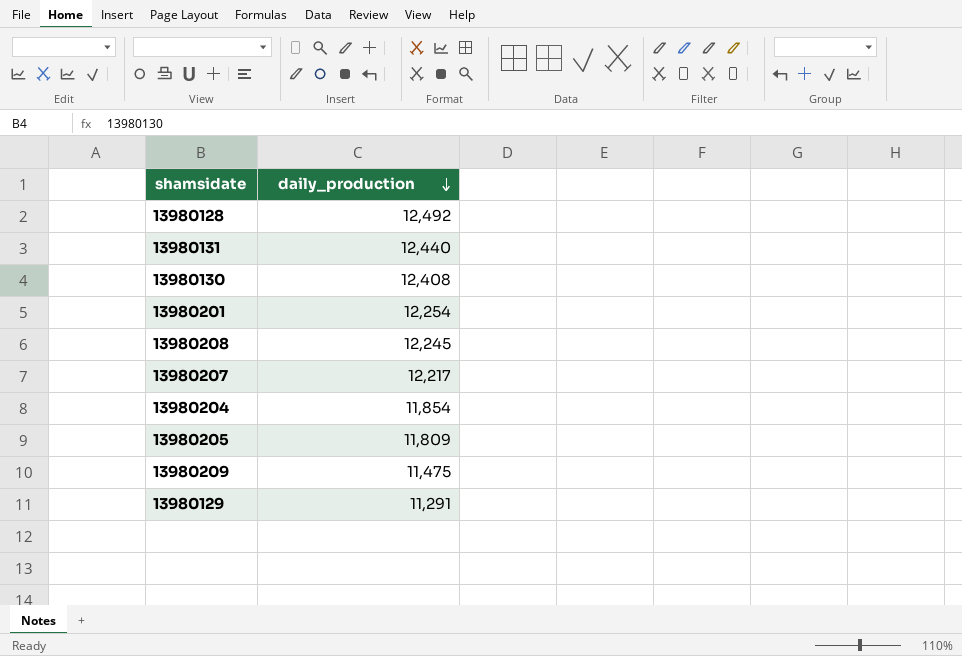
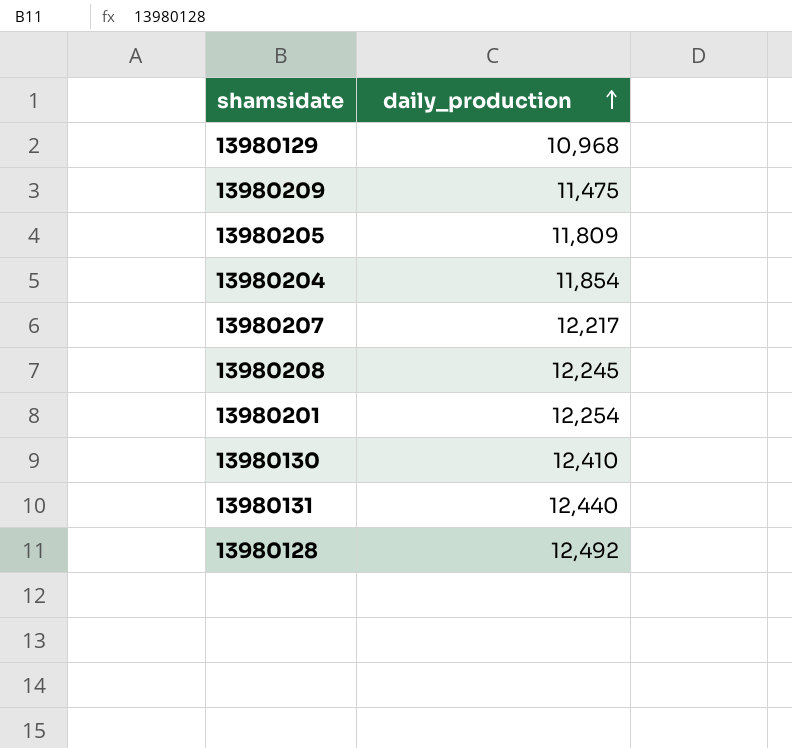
row order: daily_production descending -> daily_production ascending
13980129 | daily_production: 11,291 -> 10,968
13980130 | daily_production: 12,408 -> 12,410

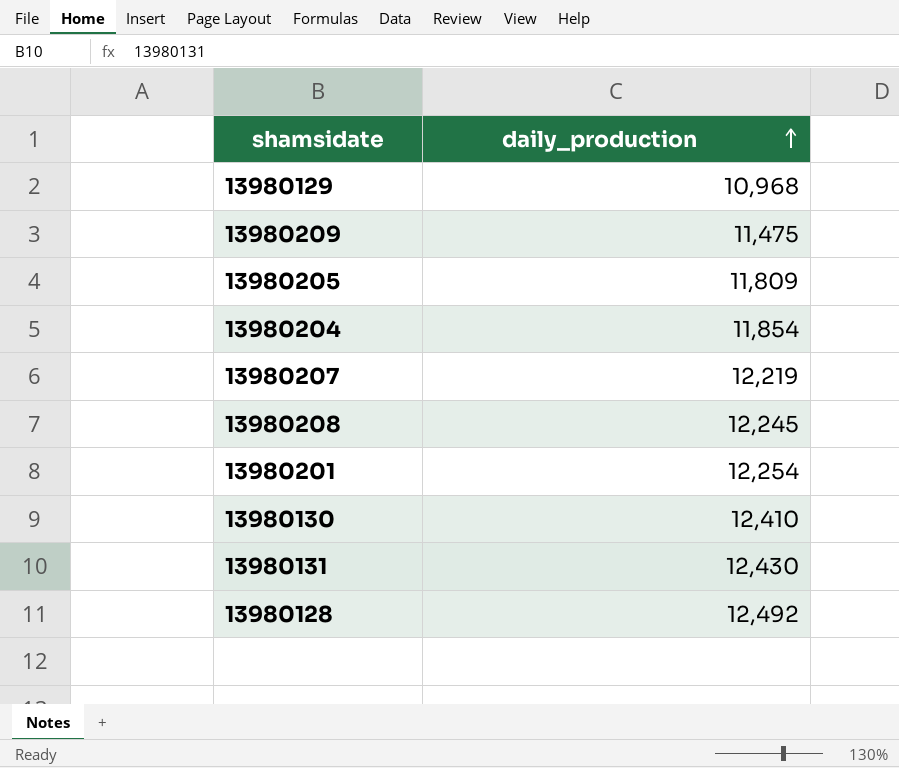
13980207 | daily_production: 12,217 -> 12,219
13980131 | daily_production: 12,440 -> 12,430

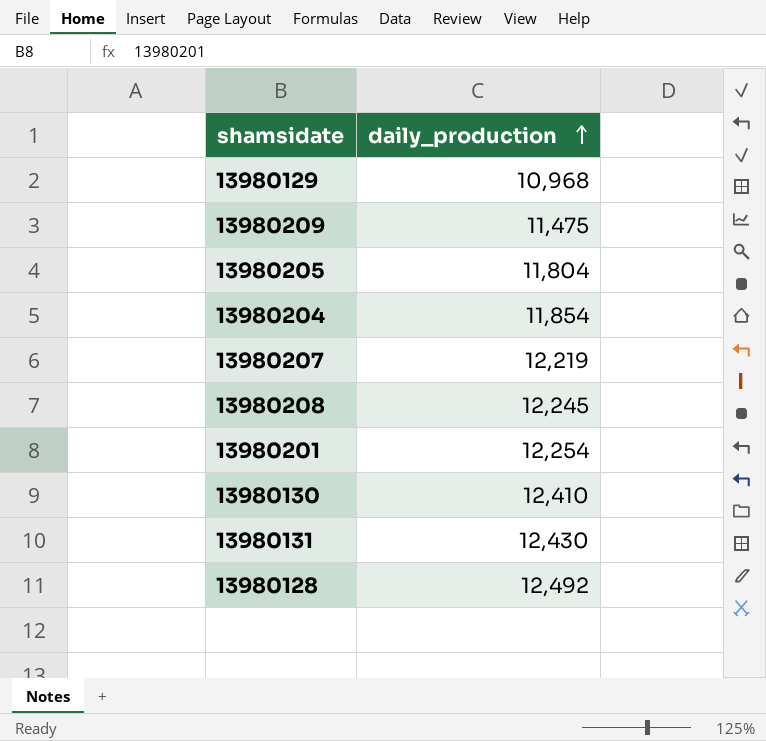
13980205 | daily_production: 11,809 -> 11,804

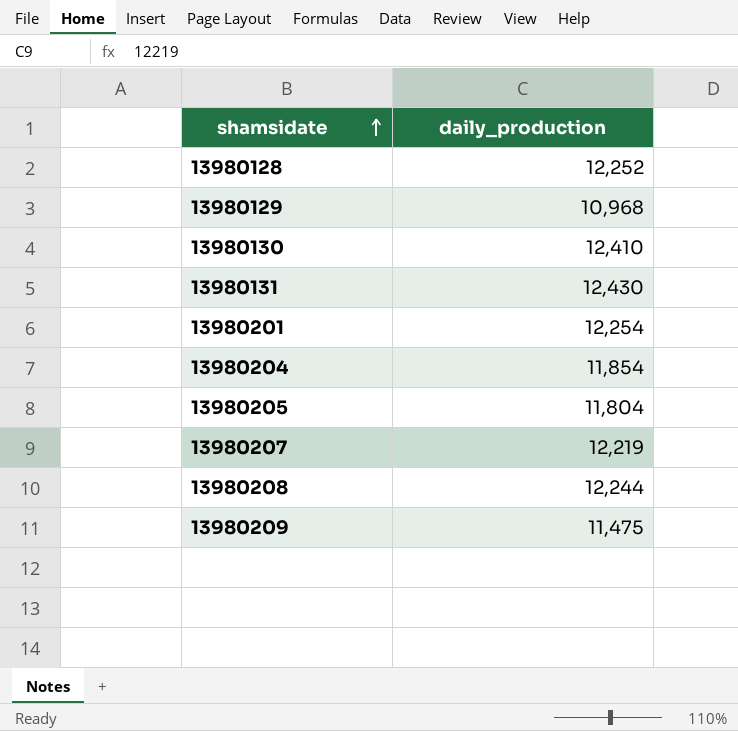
row order: daily_production ascending -> shamsidate ascending
13980128 | daily_production: 12,492 -> 12,252
13980208 | daily_production: 12,245 -> 12,244

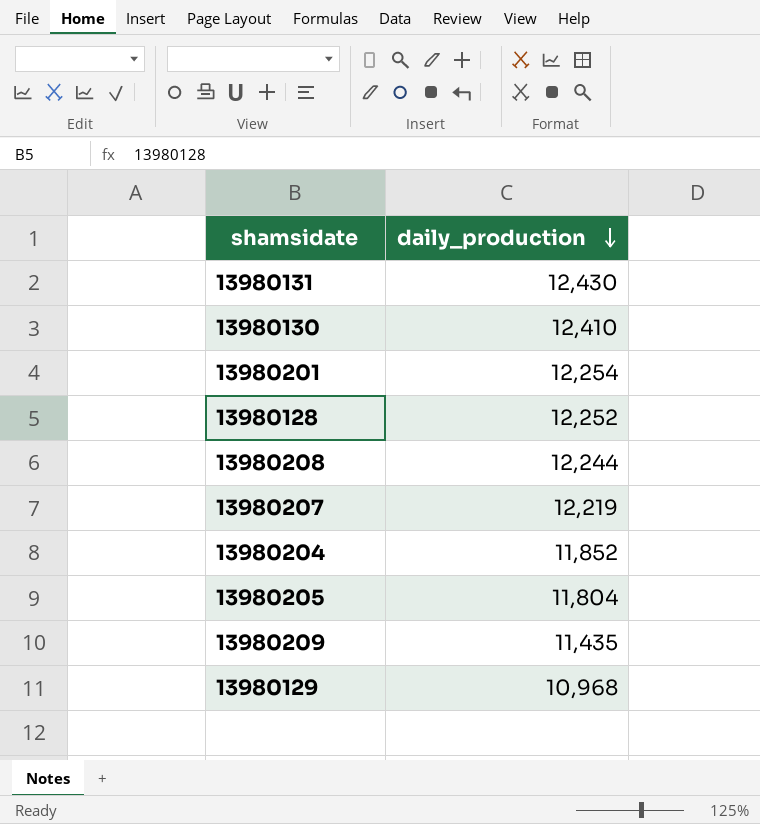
row order: shamsidate ascending -> daily_production descending
13980204 | daily_production: 11,854 -> 11,852
13980209 | daily_production: 11,475 -> 11,435

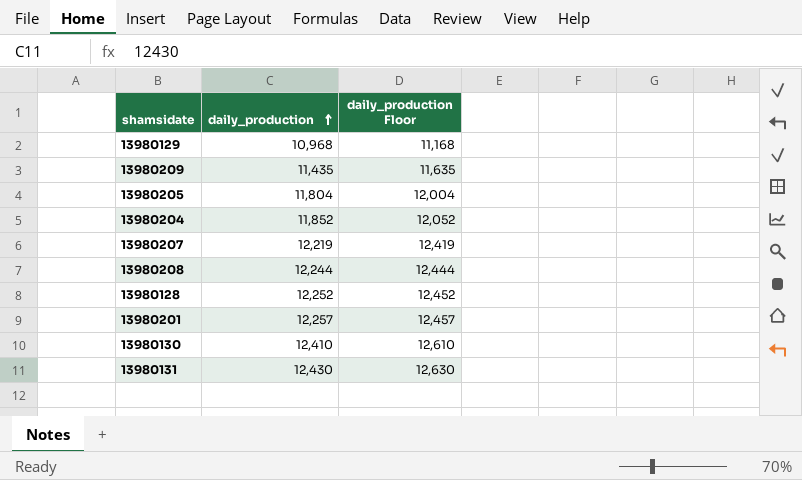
row order: daily_production descending -> daily_production ascending
column daily_production Floor | formula: none -> [daily_production] + 200
13980201 | daily_production: 12,254 -> 12,257

